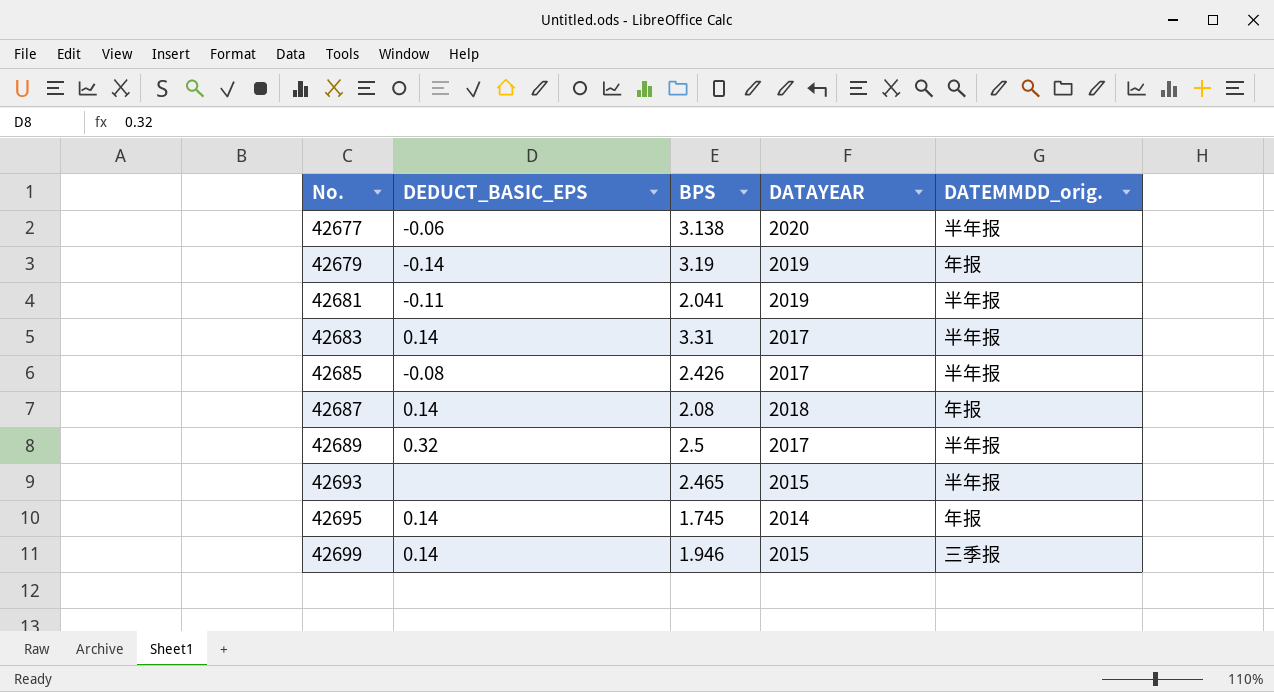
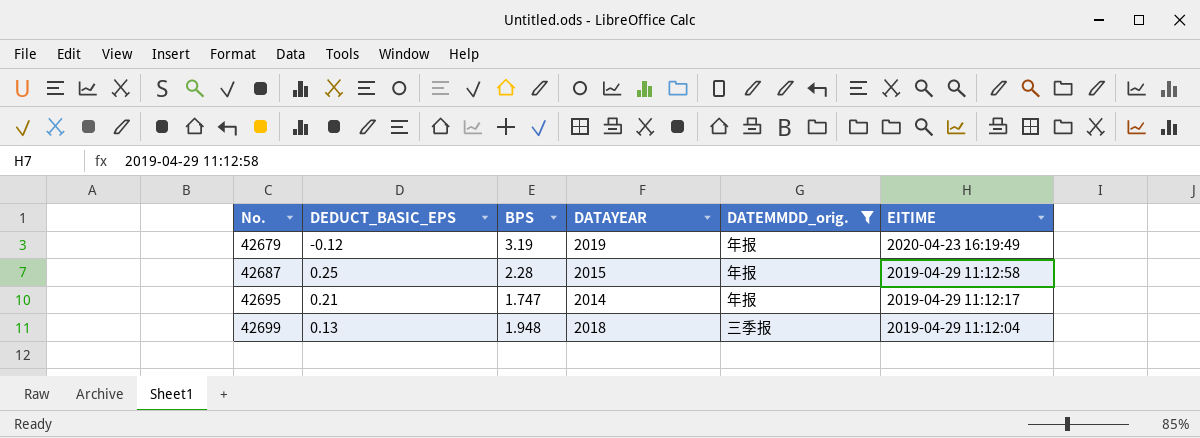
filter: none -> DATEMMDD_orig. != 半年报
column EITIME | position: none -> 6
42679 | DEDUCT_BASIC_EPS: -0.14 -> -0.12
42687 | DEDUCT_BASIC_EPS: 0.14 -> 0.25
42687 | BPS: 2.08 -> 2.28
42687 | DATAYEAR: 2018 -> 2015
42695 | DEDUCT_BASIC_EPS: 0.14 -> 0.21
42695 | BPS: 1.745 -> 1.747
42699 | DEDUCT_BASIC_EPS: 0.14 -> 0.13
42699 | BPS: 1.946 -> 1.948
42699 | DATAYEAR: 2015 -> 2018

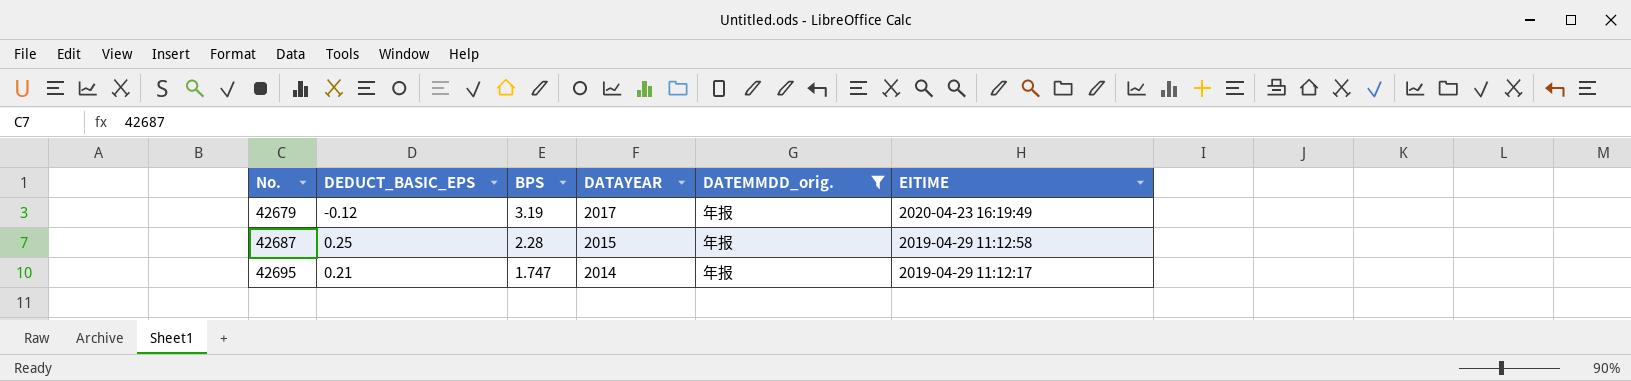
row 42699: 0.13 | 1.948 | 2018 | 三季报 | 2019-04-29 11:12:04 -> none
42679 | DATAYEAR: 2019 -> 2017

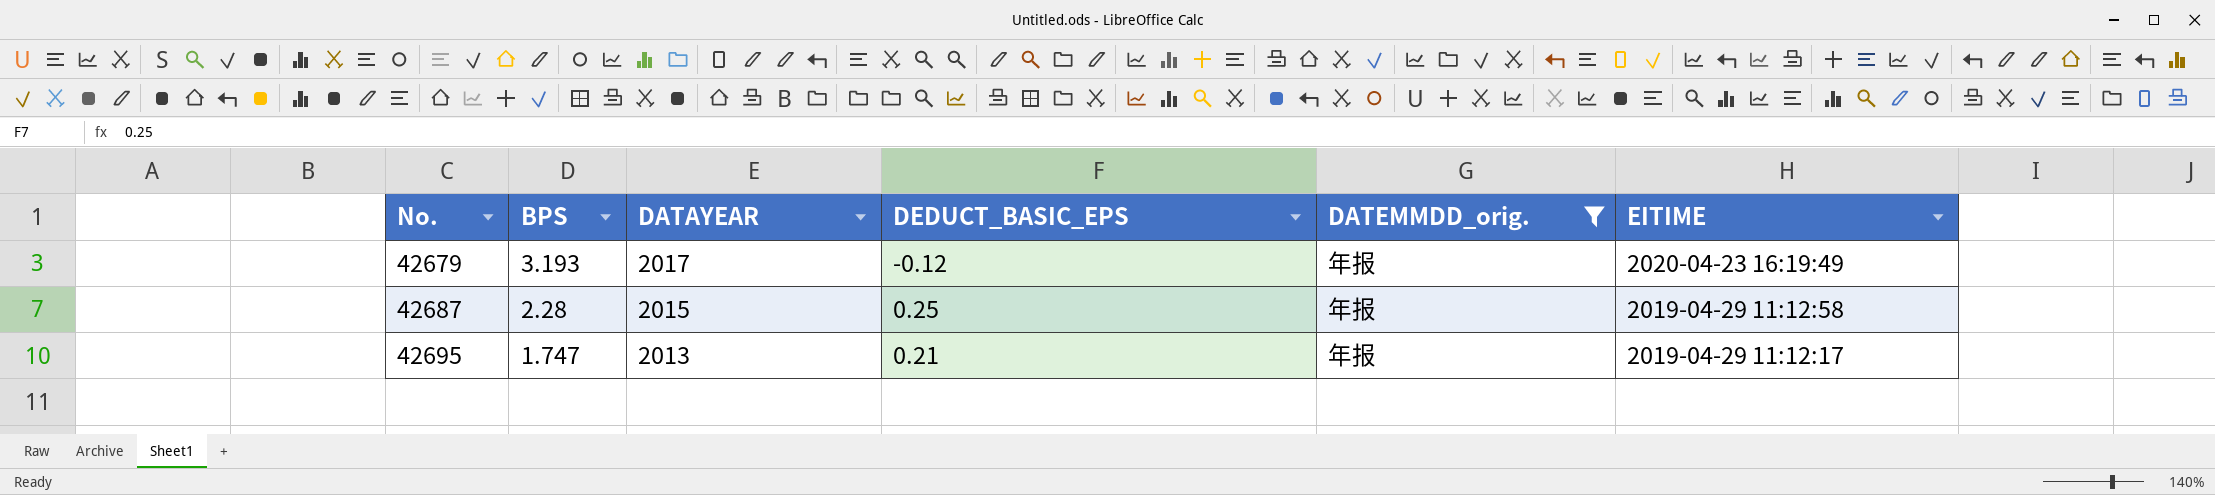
column DEDUCT_BASIC_EPS | position: 2 -> 4
42679 | BPS: 3.19 -> 3.193
42695 | DATAYEAR: 2014 -> 2013

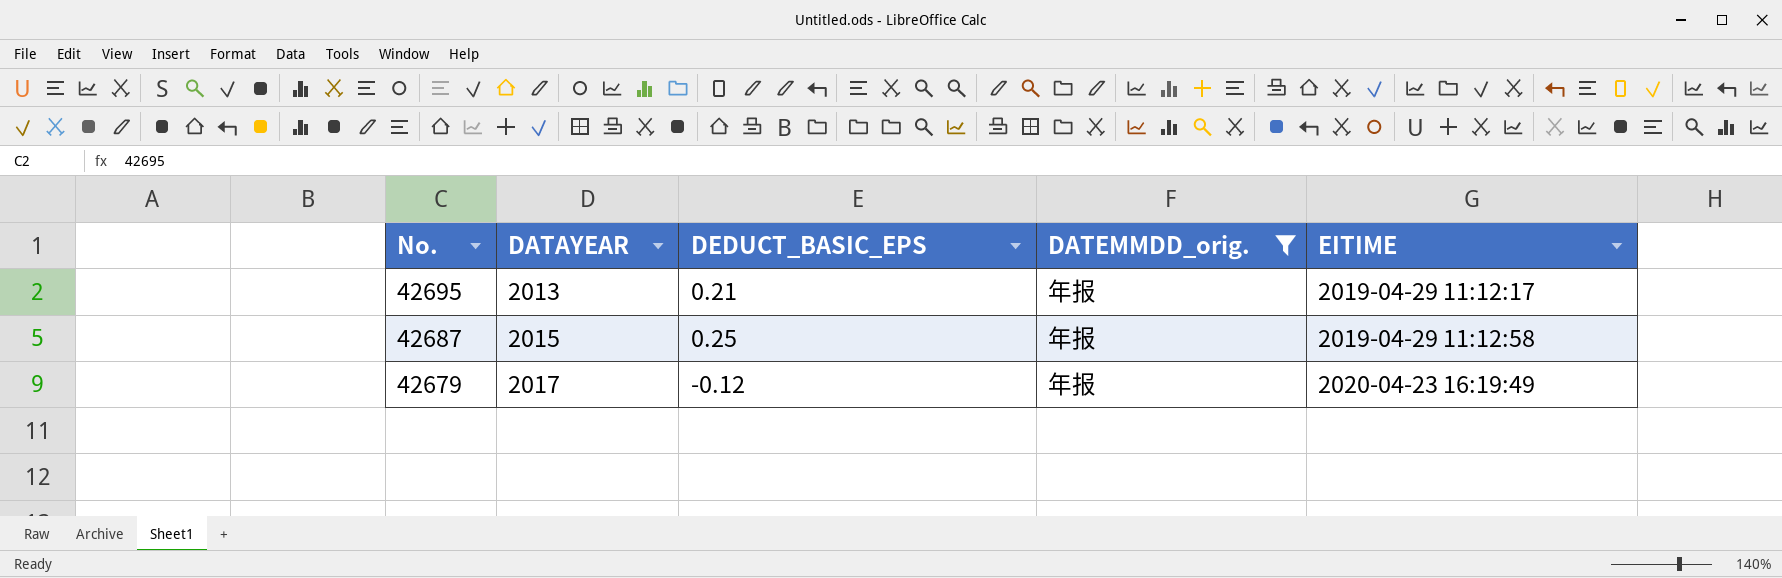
row order: No. ascending -> No. descending
column BPS | position: 2 -> none

